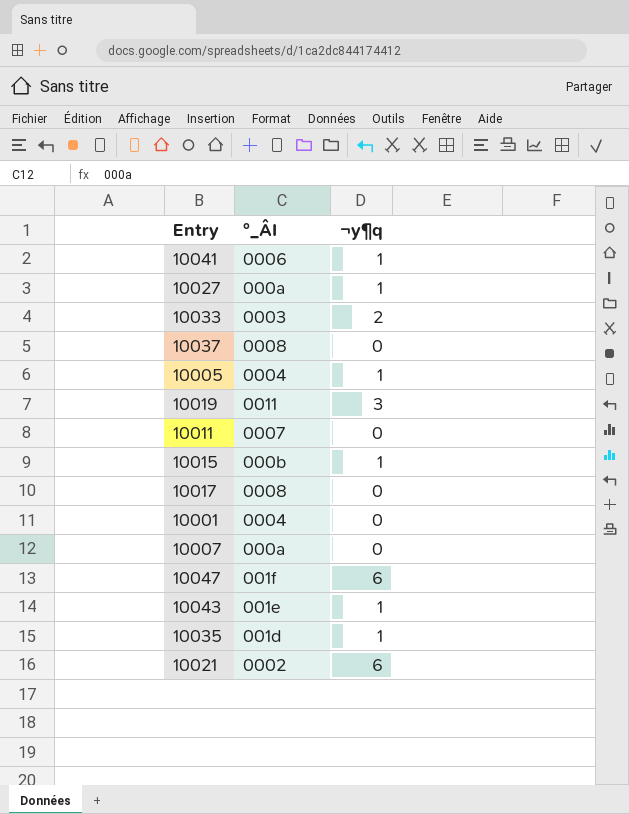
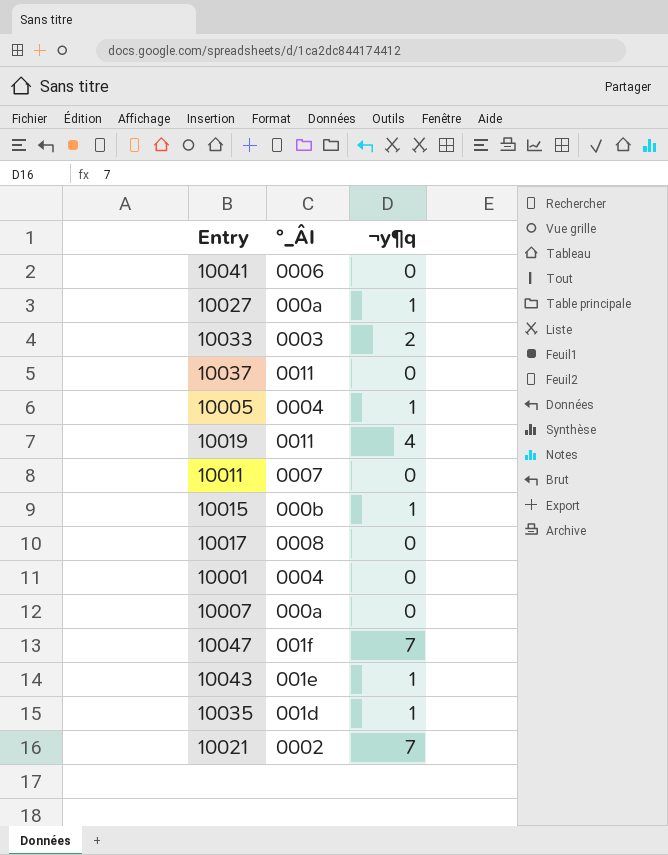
10041 | ¬y¶q: 1 -> 0
10037 | °_ÂI: 0008 -> 0011
10019 | ¬y¶q: 3 -> 4
10047 | ¬y¶q: 6 -> 7
10021 | ¬y¶q: 6 -> 7

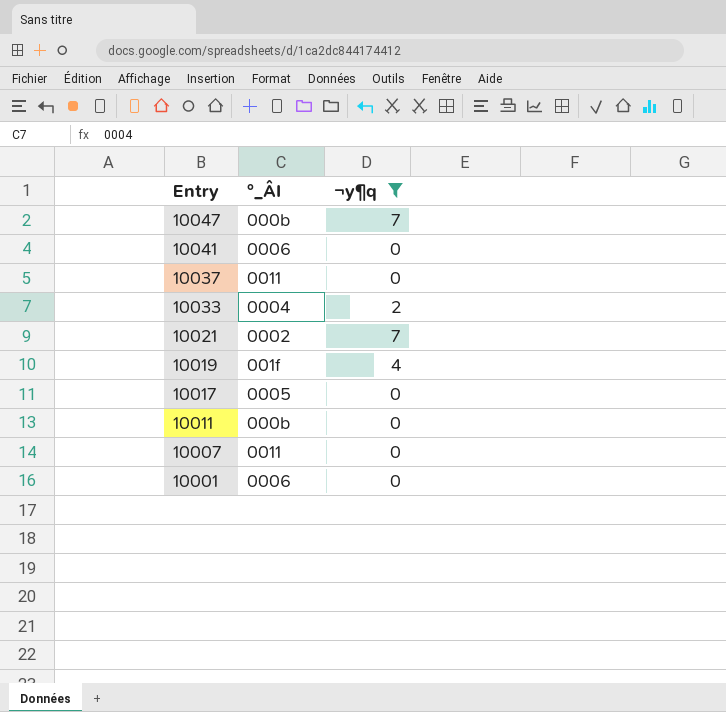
filter: none -> ¬y¶q != 1
row order: none -> Entry descending
10047 | °_ÂI: 001f -> 000b
10033 | °_ÂI: 0003 -> 0004
10019 | °_ÂI: 0011 -> 001f
10017 | °_ÂI: 0008 -> 0005
10011 | °_ÂI: 0007 -> 000b
10007 | °_ÂI: 000a -> 0011
10001 | °_ÂI: 0004 -> 0006

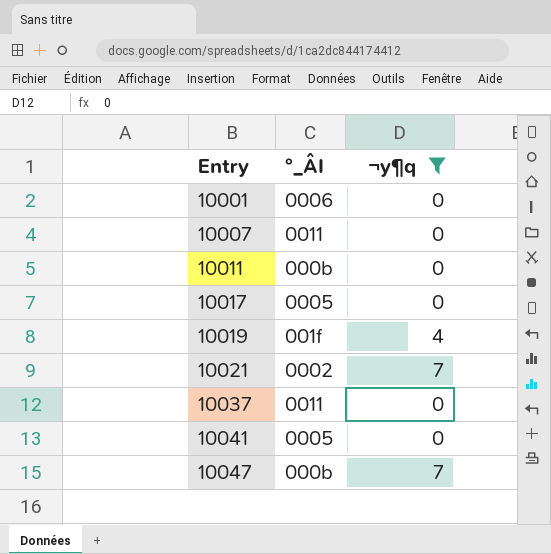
row order: Entry descending -> Entry ascending
row 10033: 0004 | 2 -> none
10041 | °_ÂI: 0006 -> 0005

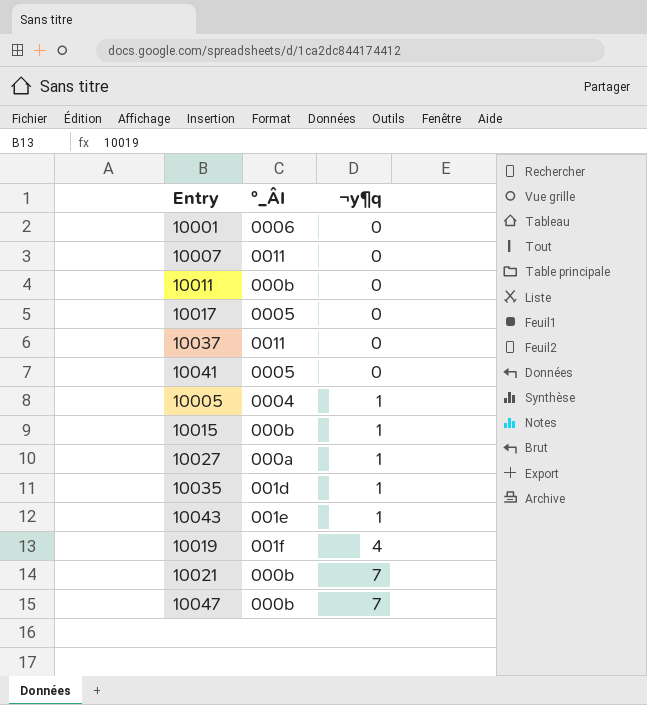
filter: ¬y¶q != 1 -> none
row order: Entry ascending -> ¬y¶q ascending
10021 | °_ÂI: 0002 -> 000b

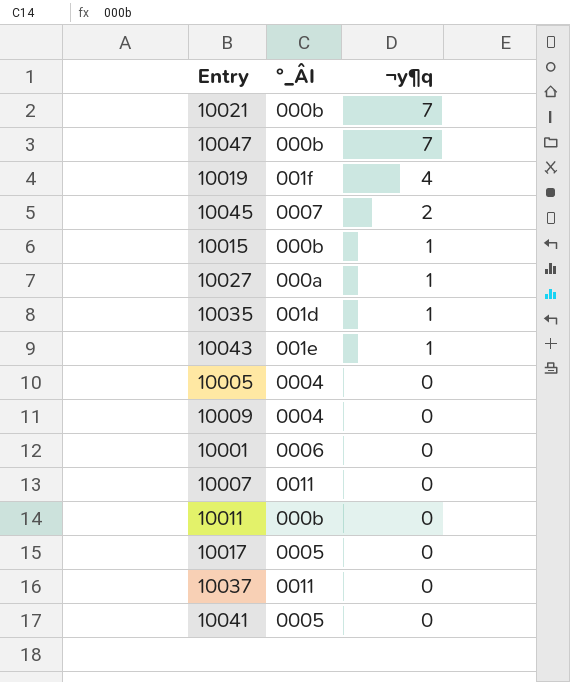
row order: ¬y¶q ascending -> ¬y¶q descending
row 10045: none -> 0007 | 2
10005 | ¬y¶q: 1 -> 0
row 10009: none -> 0004 | 0

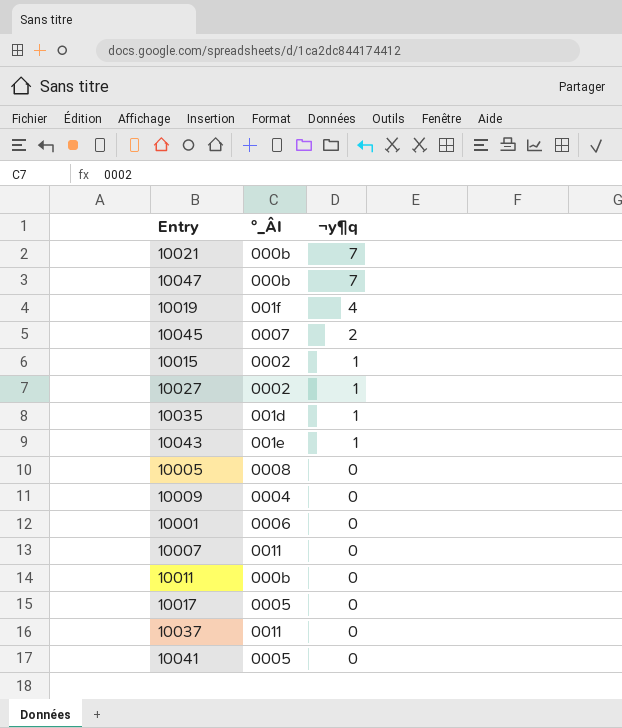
10015 | °_ÂI: 000b -> 0002
10027 | °_ÂI: 000a -> 0002
10005 | °_ÂI: 0004 -> 0008

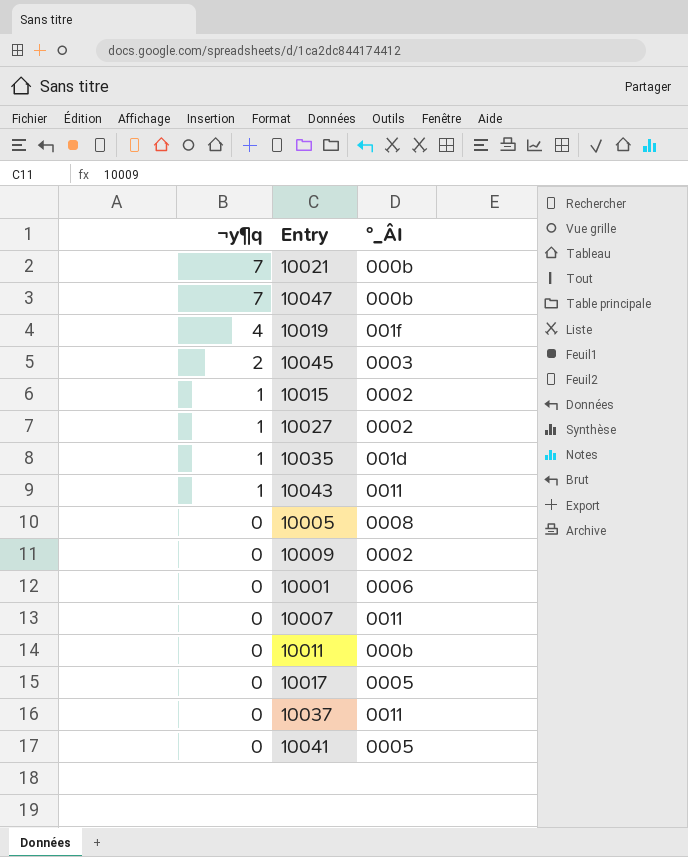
column ¬y¶q | position: 3 -> 1
10045 | °_ÂI: 0007 -> 0003
10043 | °_ÂI: 001e -> 0011
10009 | °_ÂI: 0004 -> 0002

